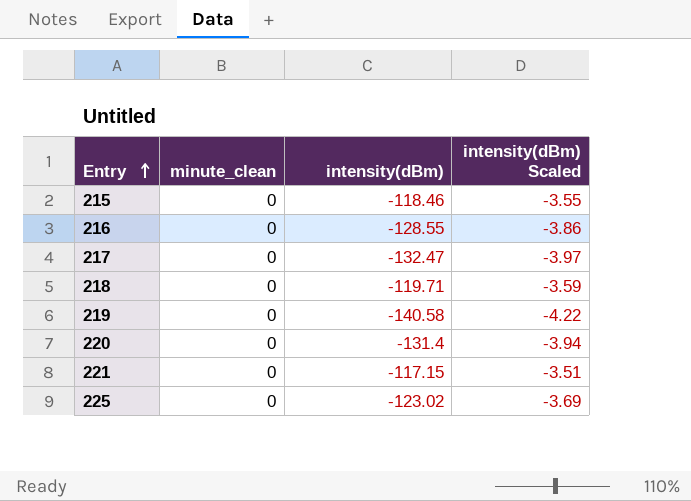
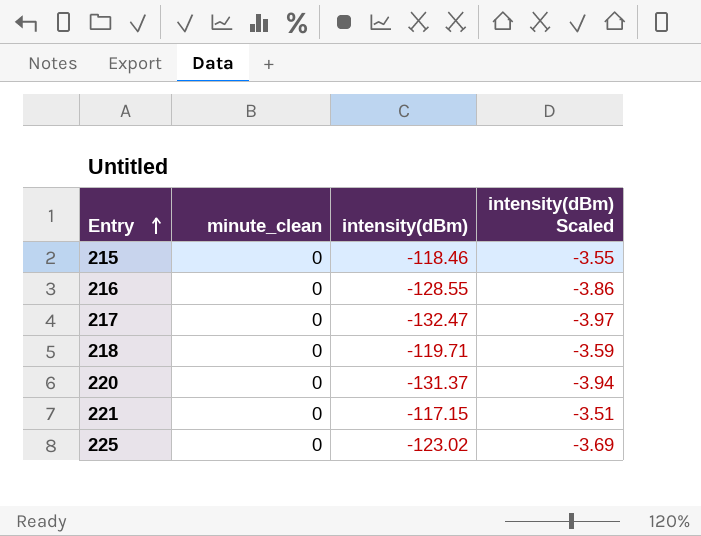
row 219: 0 | -140.58 | -4.22 -> none
220 | intensity(dBm): -131.4 -> -131.37

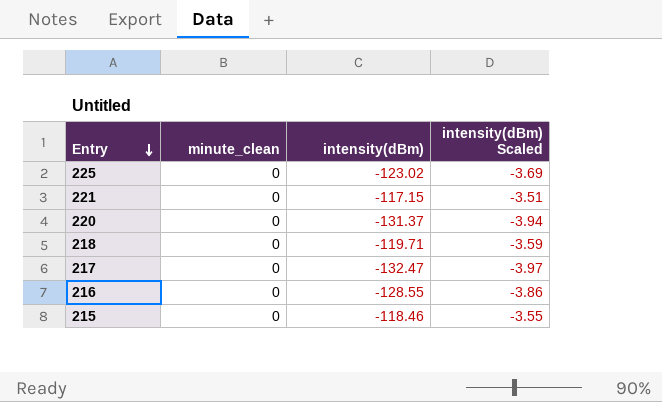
row order: Entry ascending -> Entry descending

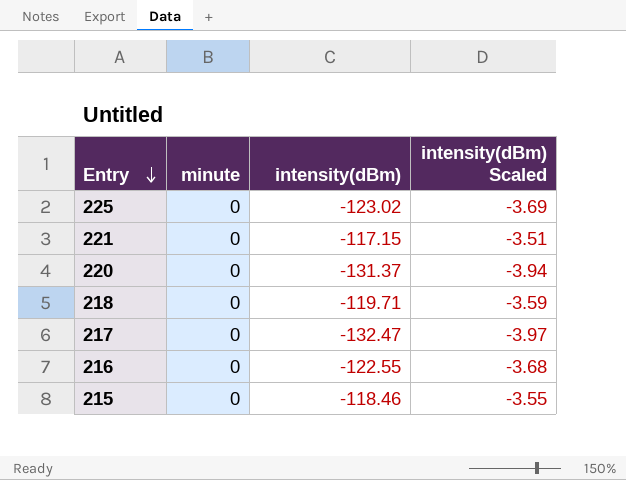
column name: minute_clean -> minute
216 | intensity(dBm): -128.55 -> -122.55
216 | intensity(dBm) Scaled: -3.86 -> -3.68

